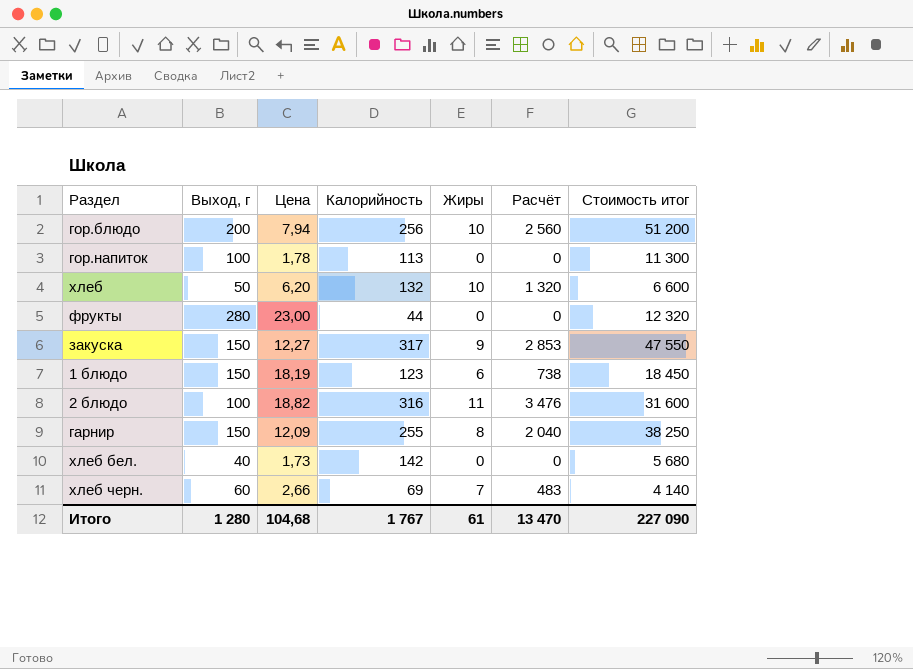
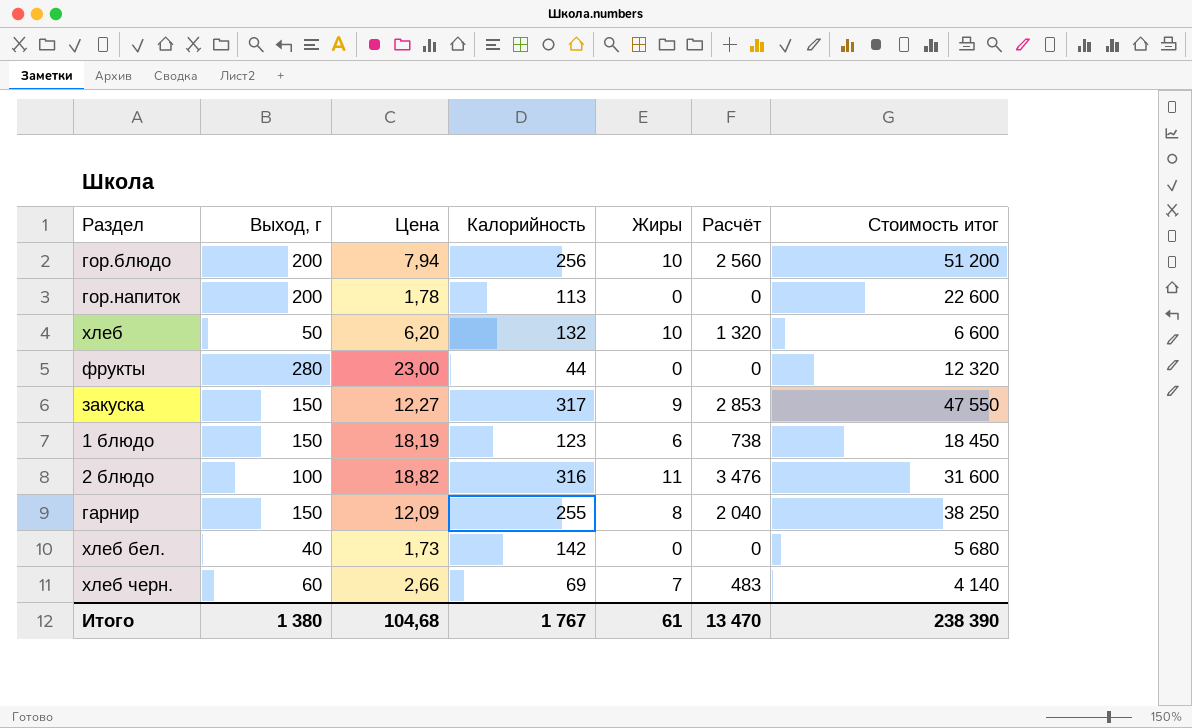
гор.напиток | Выход, г: 100 -> 200
гор.напиток | Стоимость итог: 11 300 -> 22 600
Итого | Выход, г: 1 280 -> 1 380
Итого | Стоимость итог: 227 090 -> 238 390

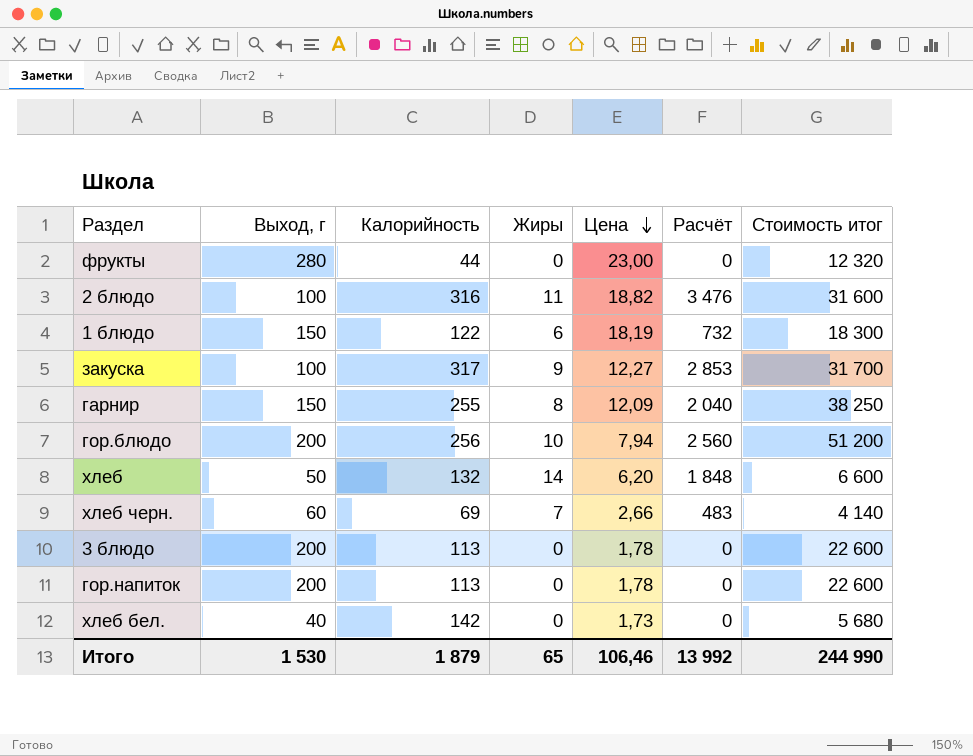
row order: none -> Цена descending
column Цена | position: 3 -> 5
1 блюдо | Калорийность: 123 -> 122
1 блюдо | Расчёт: 738 -> 732
1 блюдо | Стоимость итог: 18 450 -> 18 300
закуска | Выход, г: 150 -> 100
закуска | Стоимость итог: 47 550 -> 31 700
хлеб | Жиры: 10 -> 14
хлеб | Расчёт: 1 320 -> 1 848
row 3 блюдо: none -> 200 | 113 | 0 | 1,78 | 0 | 22 600
Итого | Выход, г: 1 380 -> 1 530
Итого | Калорийность: 1 767 -> 1 879
Итого | Жиры: 61 -> 65
Итого | Цена: 104,68 -> 106,46
Итого | Расчёт: 13 470 -> 13 992
Итого | Стоимость итог: 238 390 -> 244 990

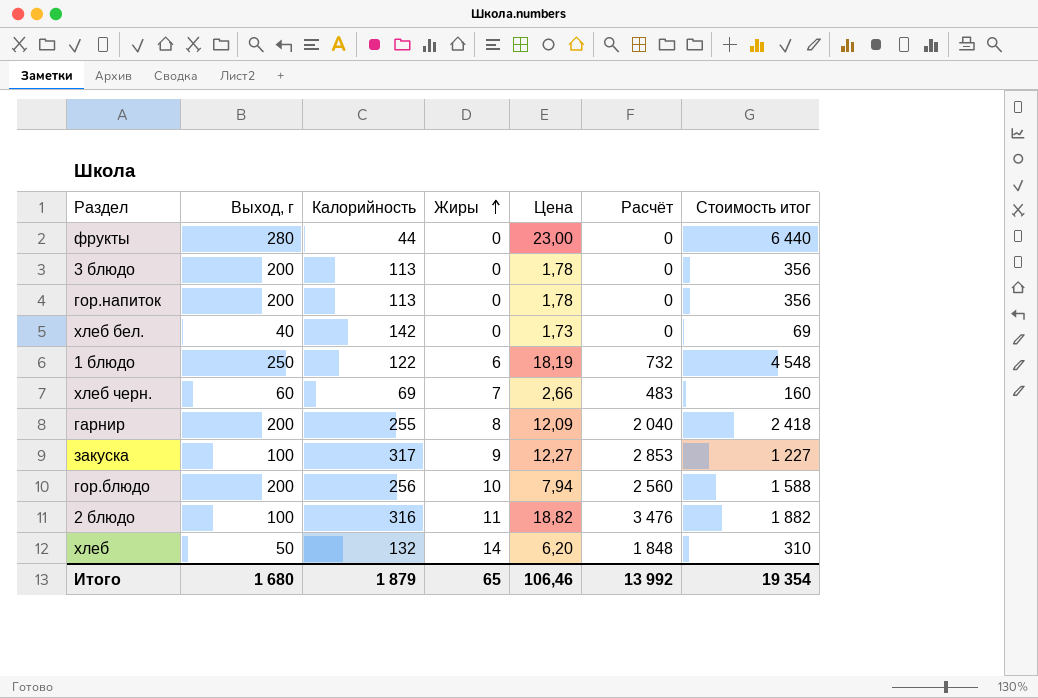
row order: Цена descending -> Жиры ascending
column Стоимость итог | formula: [Выход, г] * [Калорийность] -> [Выход, г] * [Цена]
1 блюдо | Выход, г: 150 -> 250
гарнир | Выход, г: 150 -> 200
Итого | Выход, г: 1 530 -> 1 680
Итого | Стоимость итог: 244 990 -> 19 354

